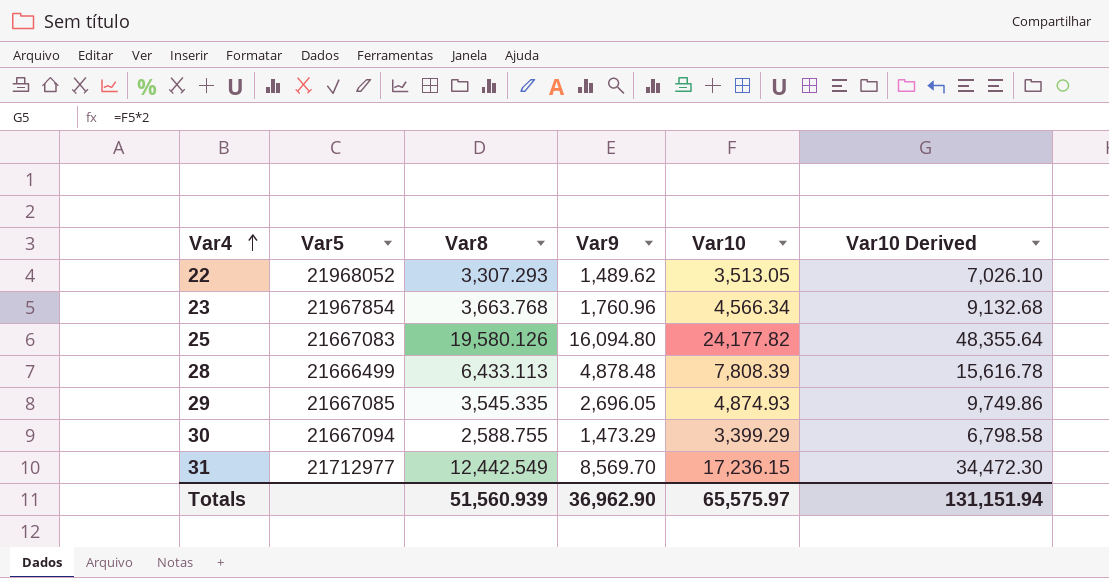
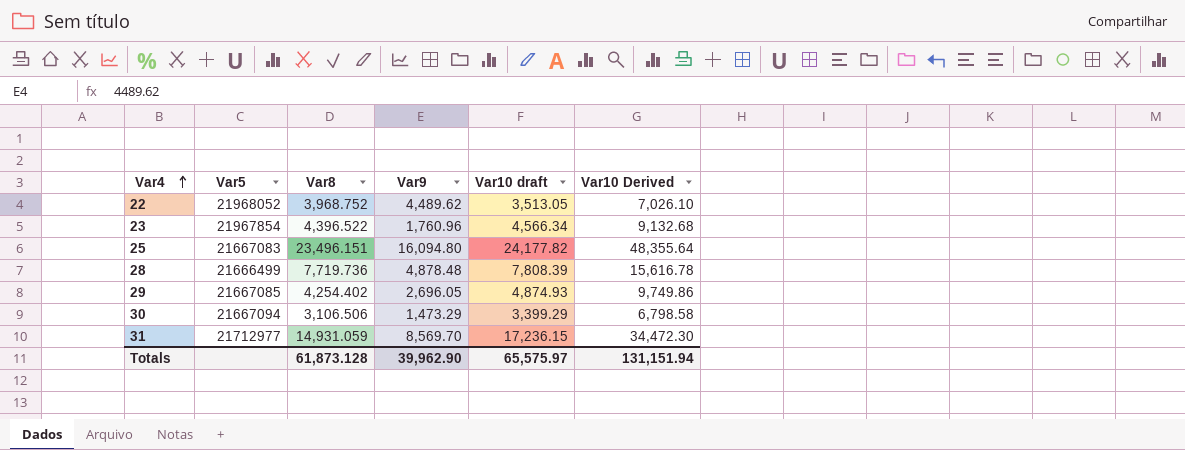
column name: Var10 -> Var10 draft
22 | Var8: 3,307.293 -> 3,968.752
22 | Var9: 1,489.62 -> 4,489.62
23 | Var8: 3,663.768 -> 4,396.522
25 | Var8: 19,580.126 -> 23,496.151
28 | Var8: 6,433.113 -> 7,719.736
29 | Var8: 3,545.335 -> 4,254.402
30 | Var8: 2,588.755 -> 3,106.506
31 | Var8: 12,442.549 -> 14,931.059
Totals | Var8: 51,560.939 -> 61,873.128
Totals | Var9: 36,962.90 -> 39,962.90

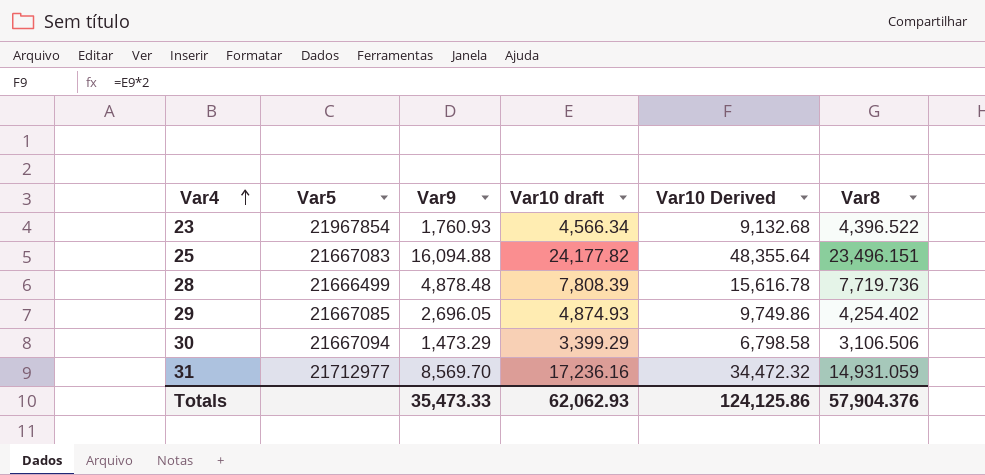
column Var8 | position: 3 -> 6
row 22: 21968052 | 3,968.752 | 4,489.62 | 3,513.05 | 7,026.10 -> none
23 | Var9: 1,760.96 -> 1,760.93
25 | Var9: 16,094.80 -> 16,094.88
31 | Var10 draft: 17,236.15 -> 17,236.16
31 | Var10 Derived: 34,472.30 -> 34,472.32
Totals | Var9: 39,962.90 -> 35,473.33
Totals | Var10 draft: 65,575.97 -> 62,062.93
Totals | Var10 Derived: 131,151.94 -> 124,125.86
Totals | Var8: 61,873.128 -> 57,904.376

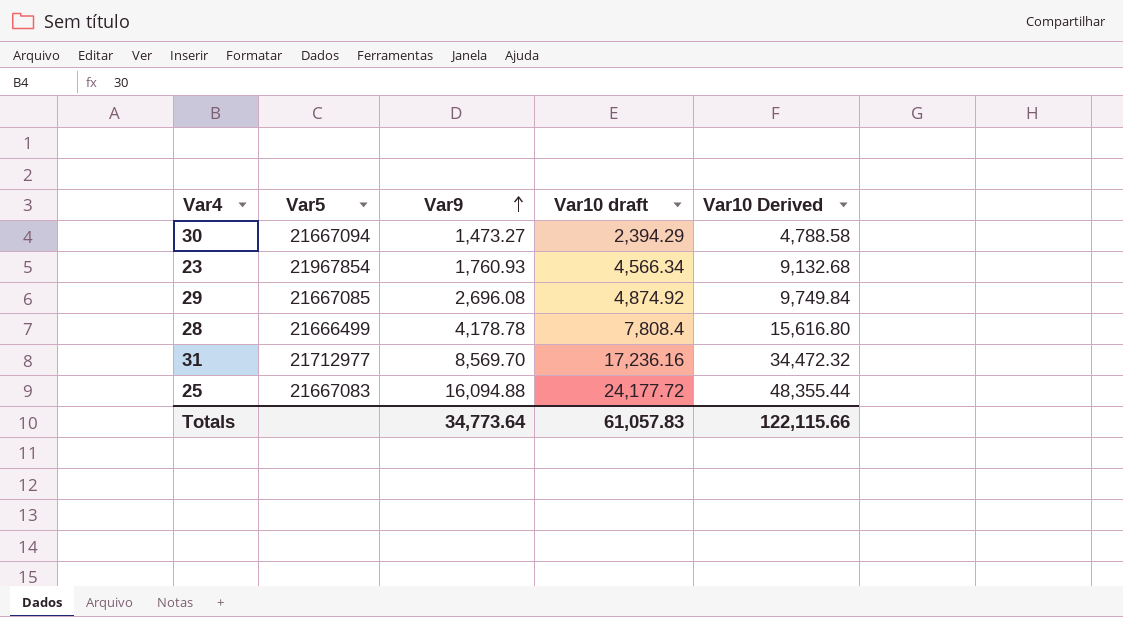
row order: Var4 ascending -> Var9 ascending
column Var8 | position: 6 -> none
30 | Var9: 1,473.29 -> 1,473.27
30 | Var10 draft: 3,399.29 -> 2,394.29
30 | Var10 Derived: 6,798.58 -> 4,788.58
29 | Var9: 2,696.05 -> 2,696.08
29 | Var10 draft: 4,874.93 -> 4,874.92
29 | Var10 Derived: 9,749.86 -> 9,749.84
28 | Var9: 4,878.48 -> 4,178.78
28 | Var10 draft: 7,808.39 -> 7,808.4
28 | Var10 Derived: 15,616.78 -> 15,616.80
25 | Var10 draft: 24,177.82 -> 24,177.72
25 | Var10 Derived: 48,355.64 -> 48,355.44
Totals | Var9: 35,473.33 -> 34,773.64
Totals | Var10 draft: 62,062.93 -> 61,057.83
Totals | Var10 Derived: 124,125.86 -> 122,115.66

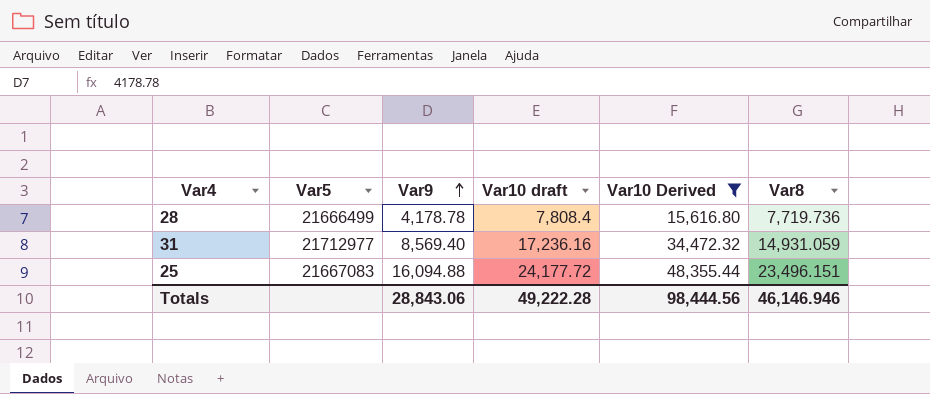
filter: none -> Var10 Derived >= 15,616.80
column Var8 | position: none -> 6
31 | Var9: 8,569.70 -> 8,569.40
Totals | Var9: 34,773.64 -> 28,843.06
Totals | Var10 draft: 61,057.83 -> 49,222.28
Totals | Var10 Derived: 122,115.66 -> 98,444.56

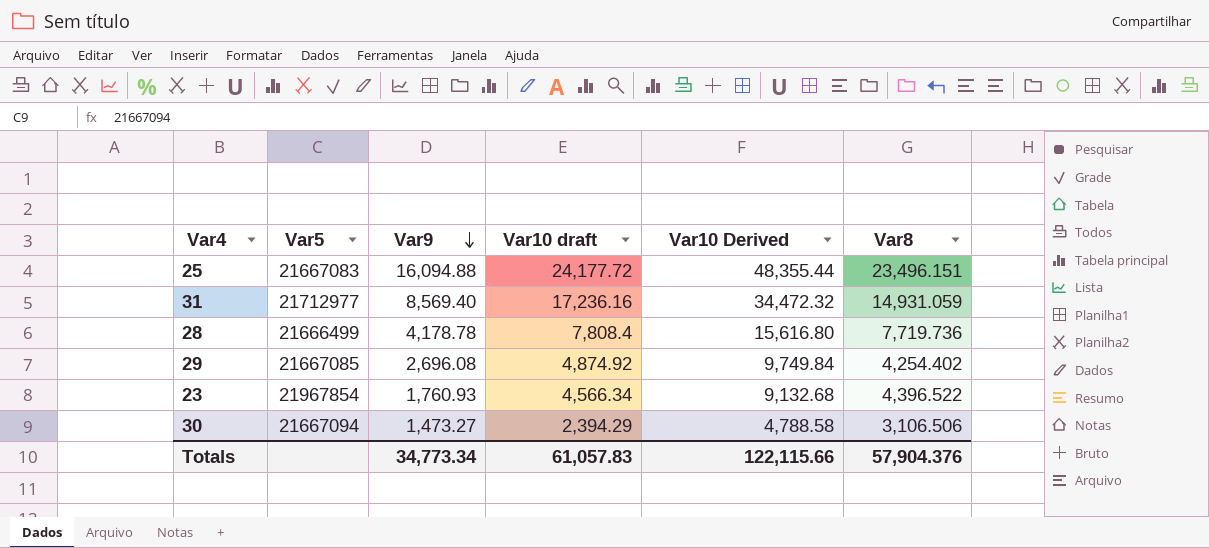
filter: Var10 Derived >= 15,616.80 -> none
row order: Var9 ascending -> Var9 descending
Totals | Var9: 28,843.06 -> 34,773.34
Totals | Var10 draft: 49,222.28 -> 61,057.83
Totals | Var10 Derived: 98,444.56 -> 122,115.66
Totals | Var8: 46,146.946 -> 57,904.376

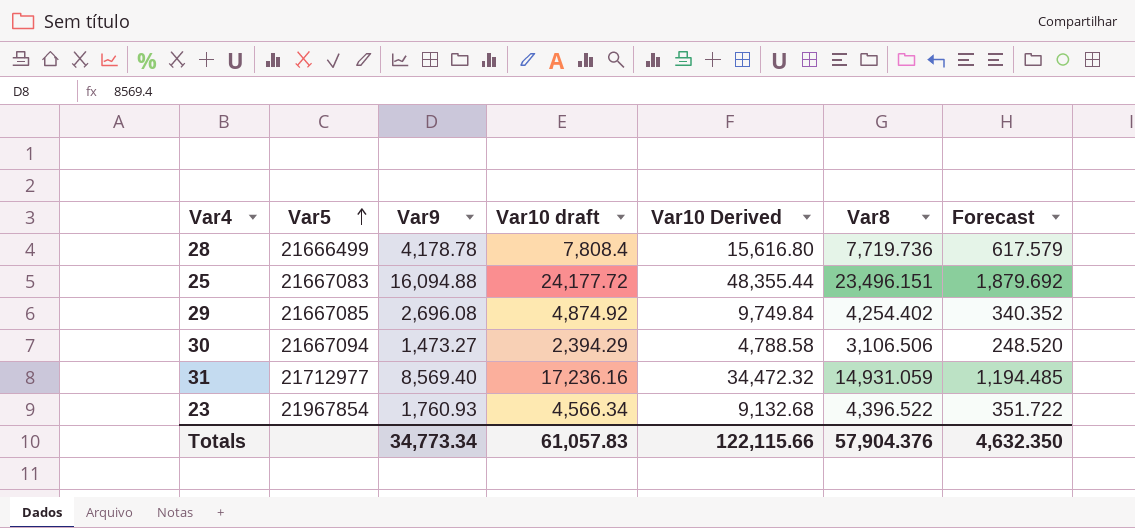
row order: Var9 descending -> Var5 ascending
column Forecast | formula: none -> [Var8] * 0.08

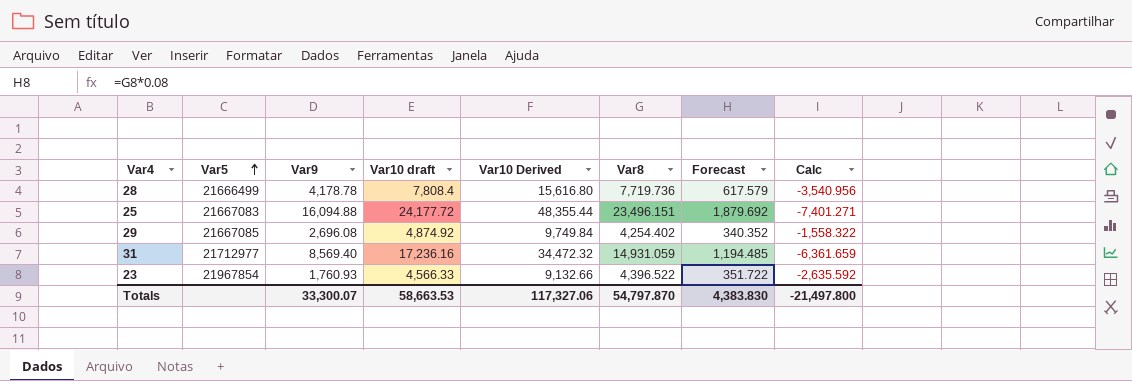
column Calc | formula: none -> [Var9] - [Var8]
row 30: 21667094 | 1,473.27 | 2,394.29 | 4,788.58 | 3,106.506 | 248.520 -> none
23 | Var10 draft: 4,566.34 -> 4,566.33
23 | Var10 Derived: 9,132.68 -> 9,132.66
Totals | Var9: 34,773.34 -> 33,300.07
Totals | Var10 draft: 61,057.83 -> 58,663.53
Totals | Var10 Derived: 122,115.66 -> 117,327.06
Totals | Var8: 57,904.376 -> 54,797.870
Totals | Forecast: 4,632.350 -> 4,383.830

